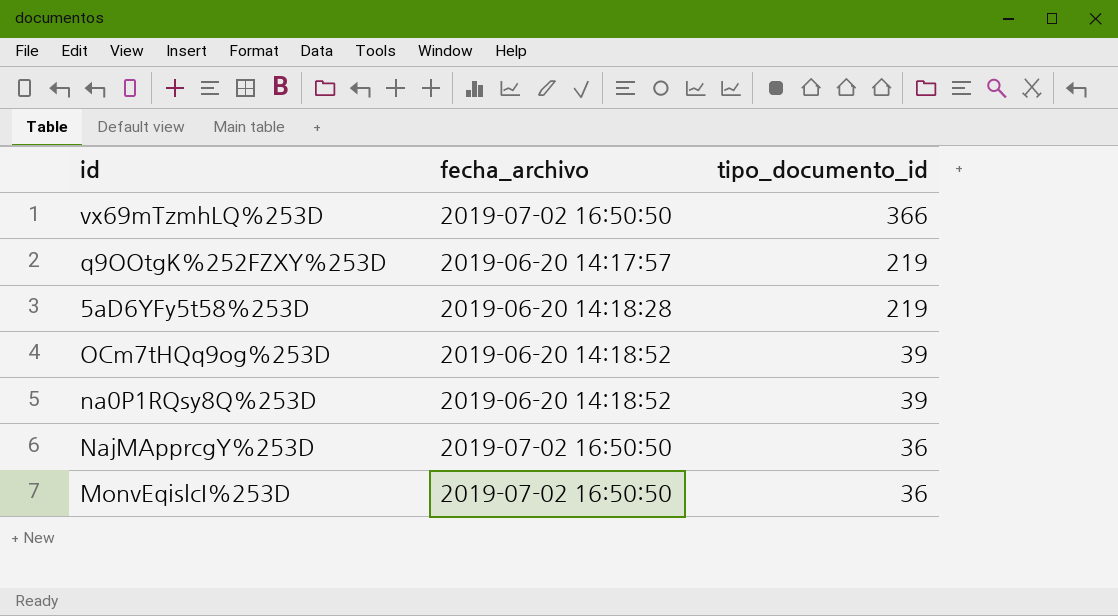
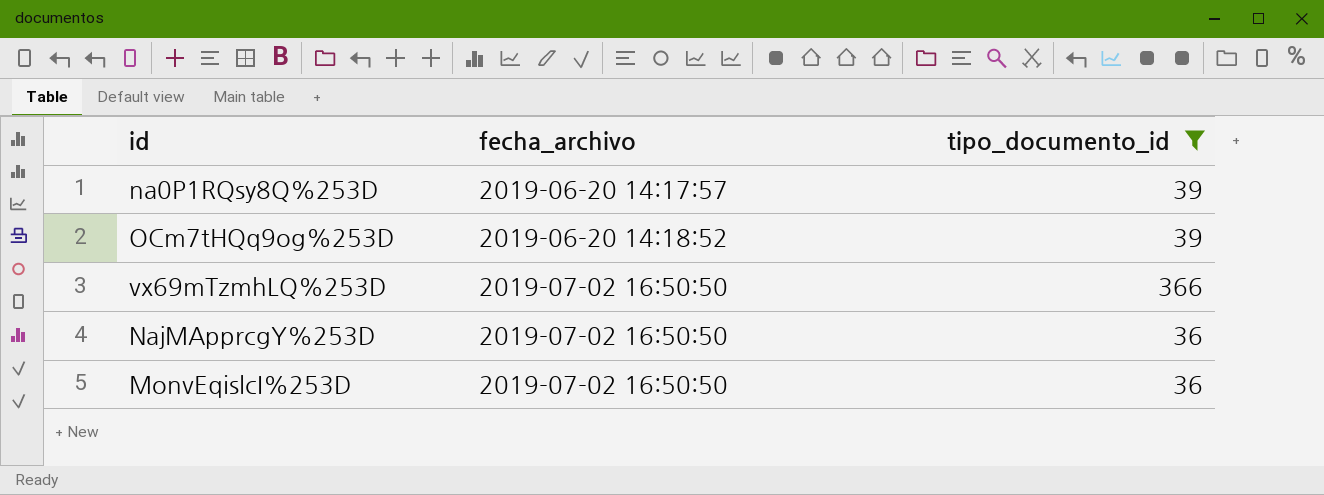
filter: none -> tipo_documento_id != 219
row order: tipo_documento_id descending -> fecha_archivo ascending
na0P1RQsy8Q%253D | fecha_archivo: 2019-06-20 14:18:52 -> 2019-06-20 14:17:57

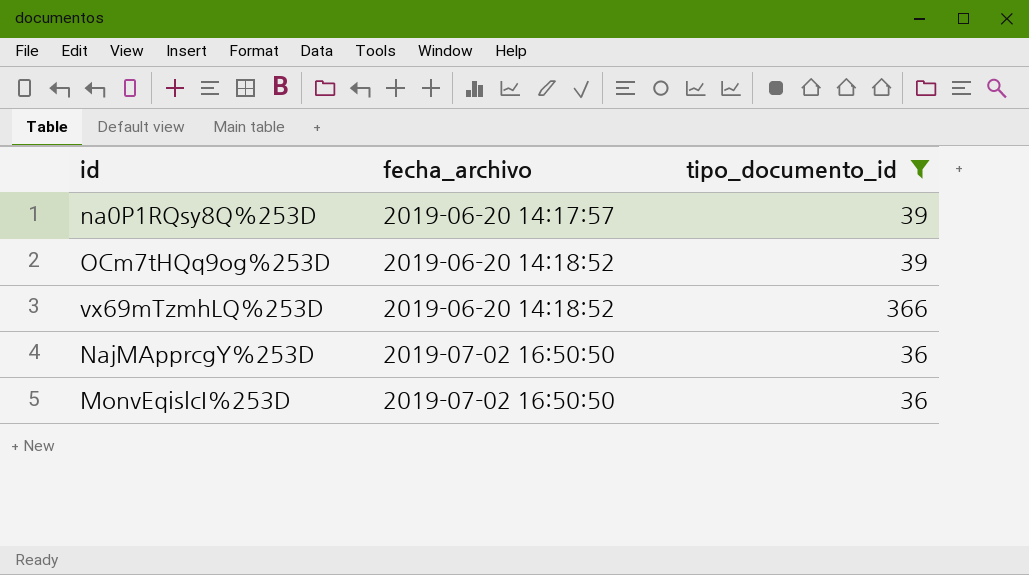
vx69mTzmhLQ%253D | fecha_archivo: 2019-07-02 16:50:50 -> 2019-06-20 14:18:52

